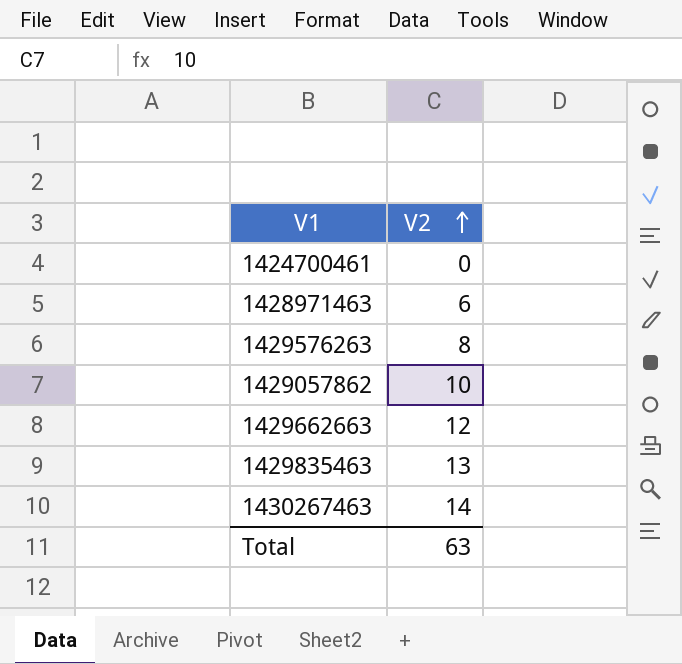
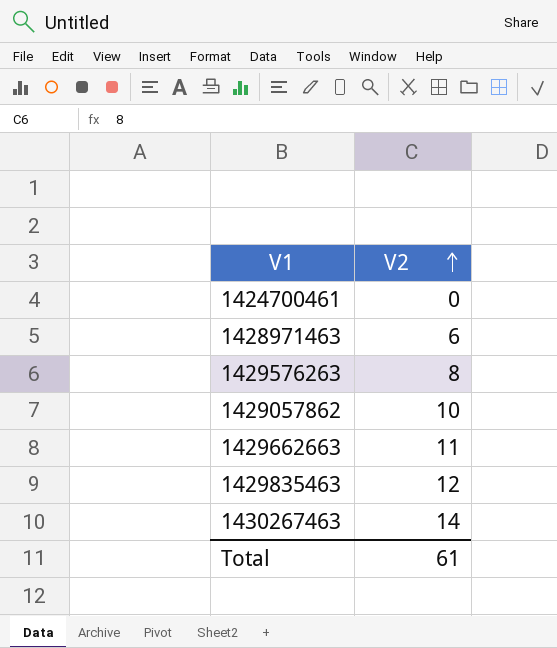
1429662663 | V2: 12 -> 11
1429835463 | V2: 13 -> 12
Total | V2: 63 -> 61

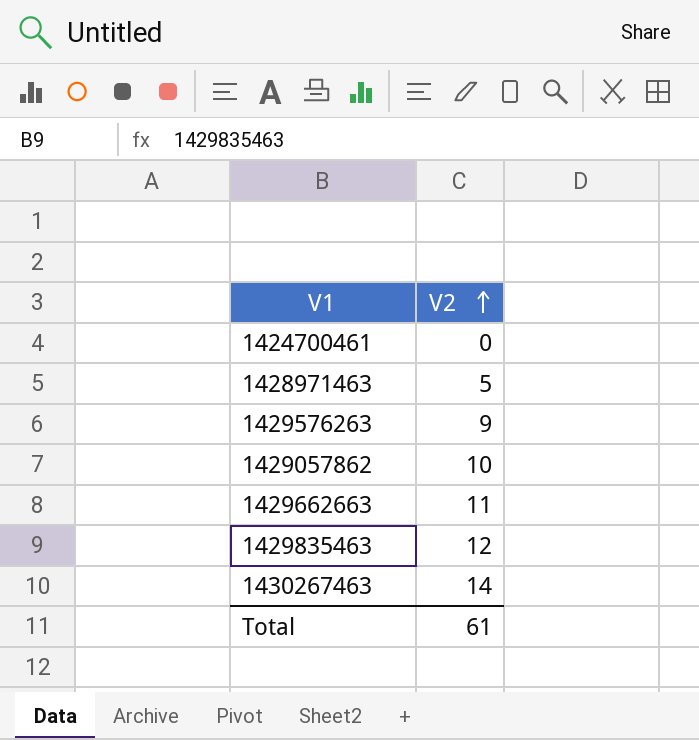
1428971463 | V2: 6 -> 5
1429576263 | V2: 8 -> 9

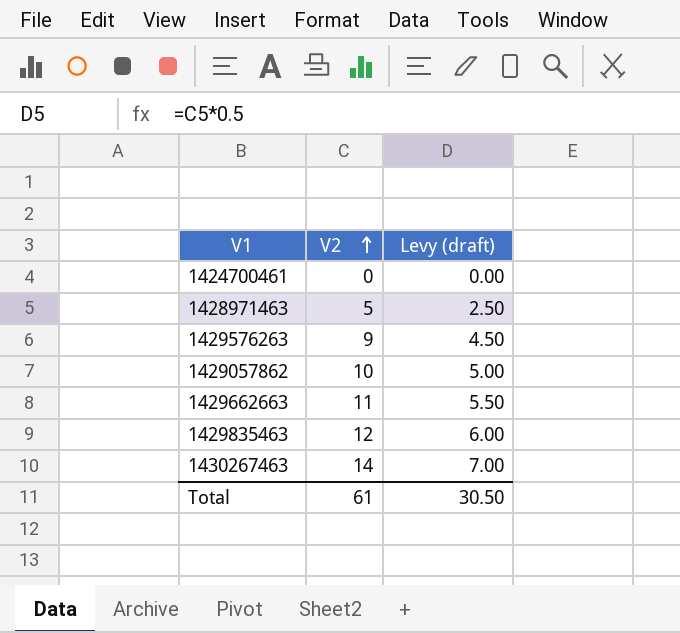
column Levy (draft) | formula: none -> [V2] * 0.5

